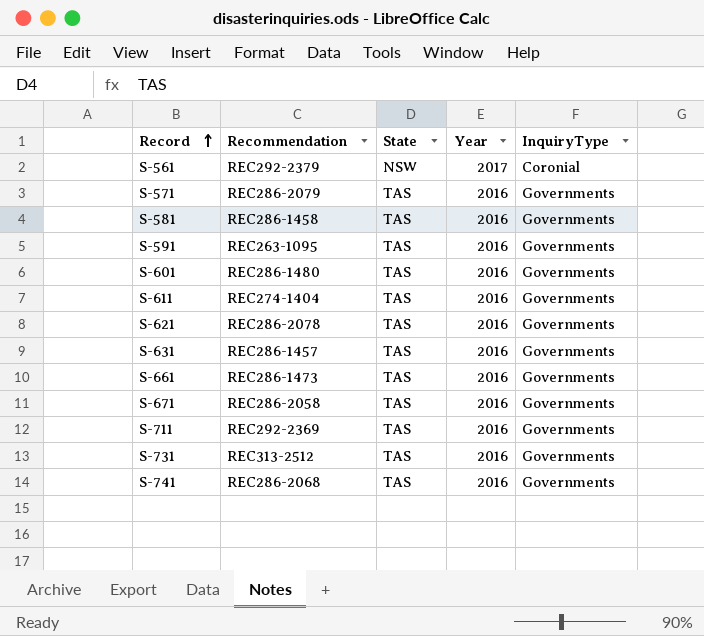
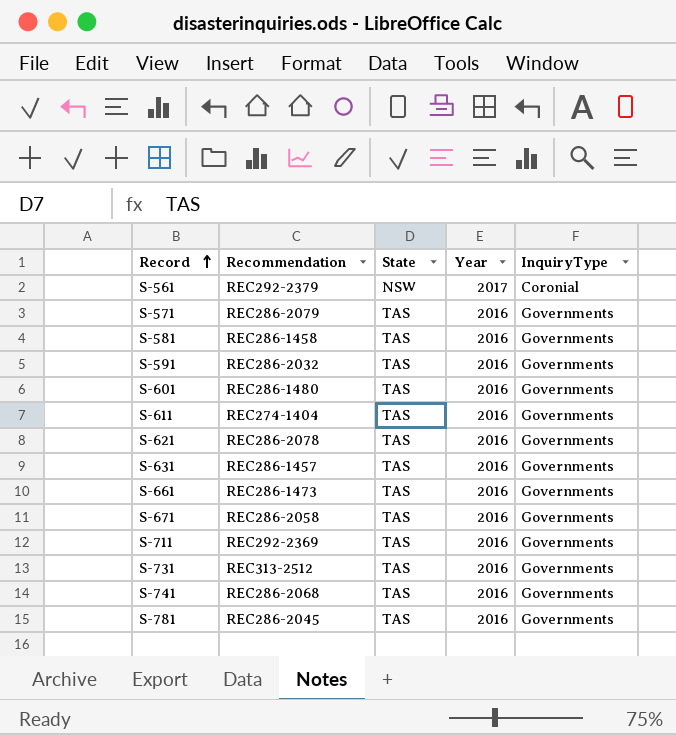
S-591 | Recommendation: REC263-1095 -> REC286-2032
row S-781: none -> REC286-2045 | TAS | 2016 | Governments

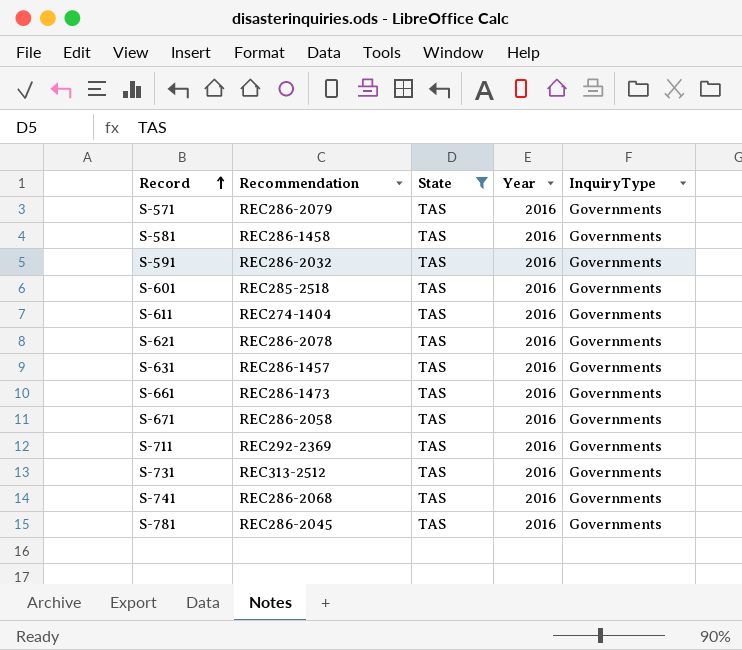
filter: none -> State = TAS
S-601 | Recommendation: REC286-1480 -> REC285-2518

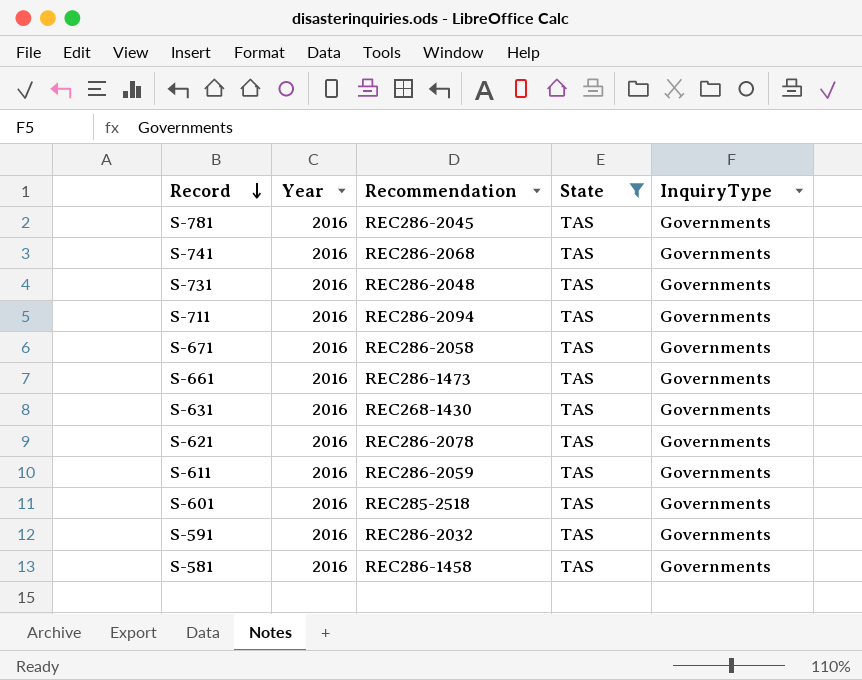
row order: Record ascending -> Record descending
column Year | position: 4 -> 2
row S-571: REC286-2079 | TAS | 2016 | Governments -> none
S-731 | Recommendation: REC313-2512 -> REC286-2048
S-711 | Recommendation: REC292-2369 -> REC286-2094
S-631 | Recommendation: REC286-1457 -> REC268-1430
S-611 | Recommendation: REC274-1404 -> REC286-2059

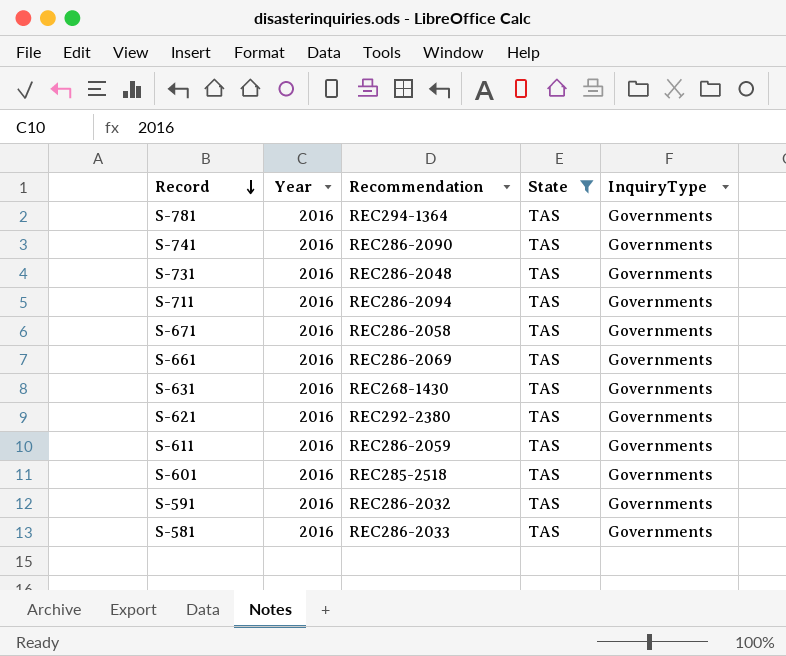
S-781 | Recommendation: REC286-2045 -> REC294-1364
S-741 | Recommendation: REC286-2068 -> REC286-2090
S-661 | Recommendation: REC286-1473 -> REC286-2069
S-621 | Recommendation: REC286-2078 -> REC292-2380
S-581 | Recommendation: REC286-1458 -> REC286-2033

